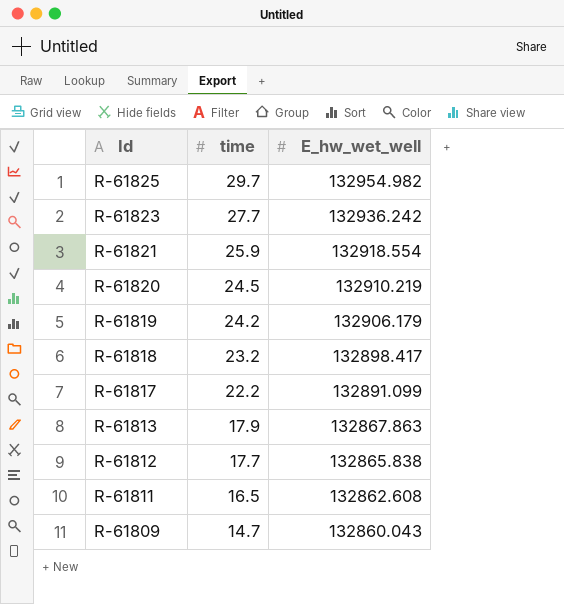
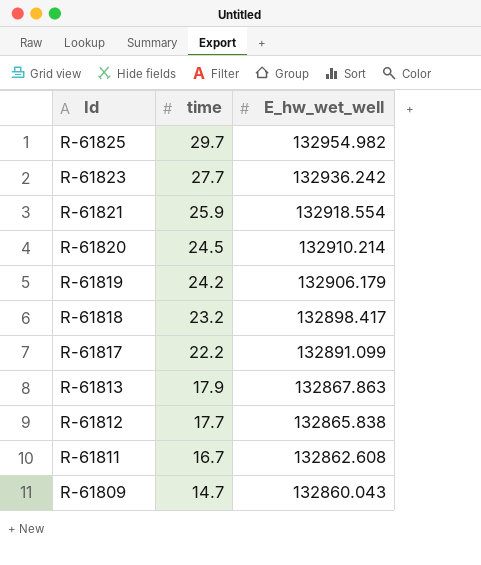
R-61820 | E_hw_wet_well: 132910.219 -> 132910.214
R-61811 | time: 16.5 -> 16.7

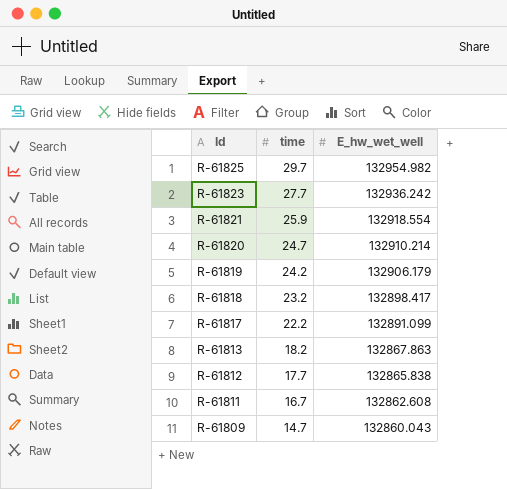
R-61820 | time: 24.5 -> 24.7
R-61813 | time: 17.9 -> 18.2

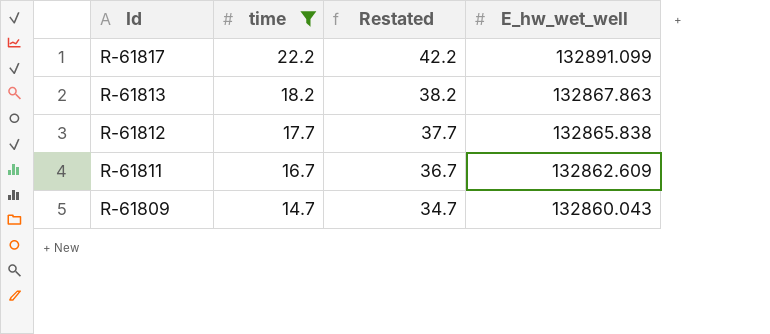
filter: none -> time <= 22.2
column Restated | formula: none -> [time] + 20
R-61811 | E_hw_wet_well: 132862.608 -> 132862.609

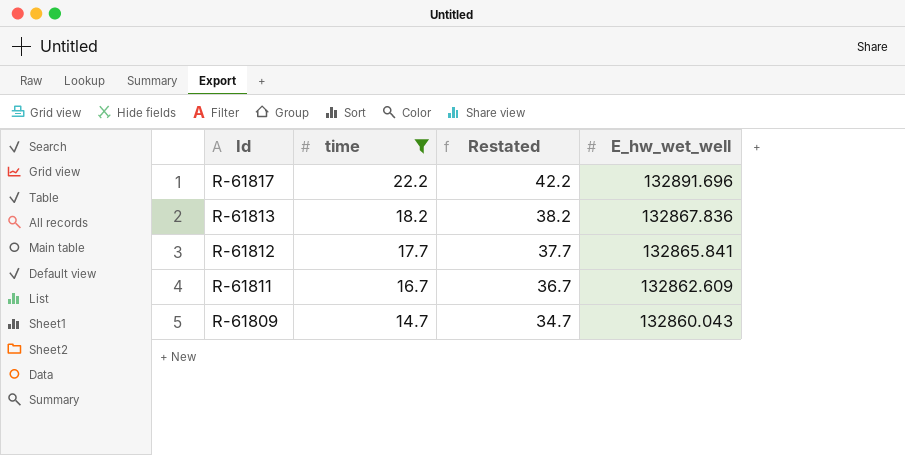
R-61817 | E_hw_wet_well: 132891.099 -> 132891.696
R-61813 | E_hw_wet_well: 132867.863 -> 132867.836
R-61812 | E_hw_wet_well: 132865.838 -> 132865.841

